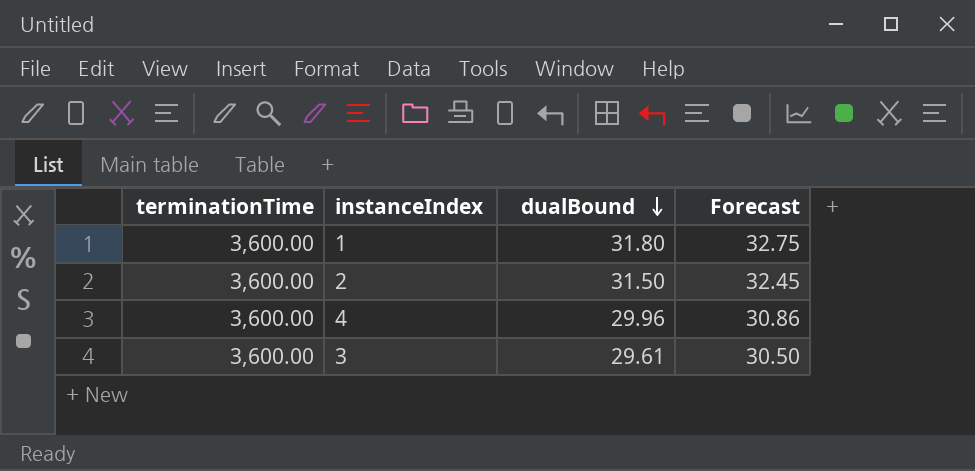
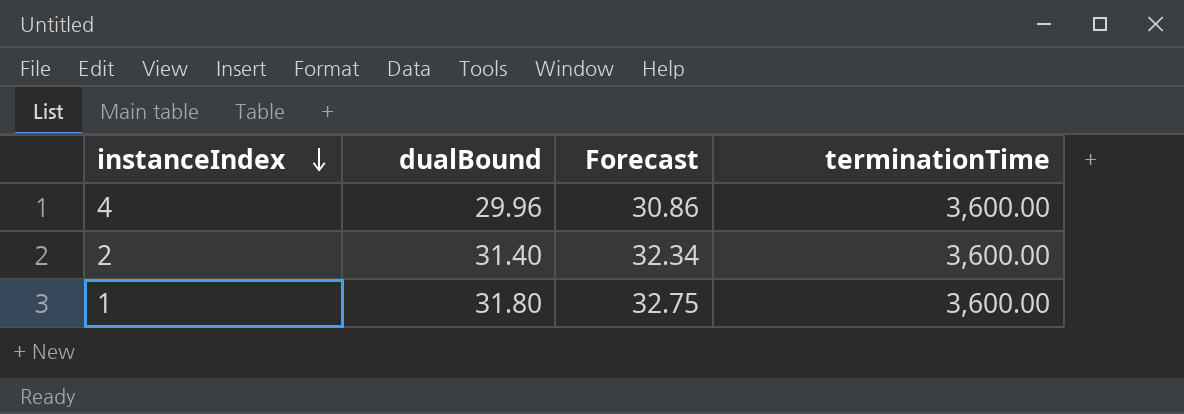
row order: dualBound descending -> instanceIndex descending
column terminationTime | position: 1 -> 4
row 3: 3,600.00 | 29.61 | 30.50 -> none
2 | dualBound: 31.50 -> 31.40
2 | Forecast: 32.45 -> 32.34

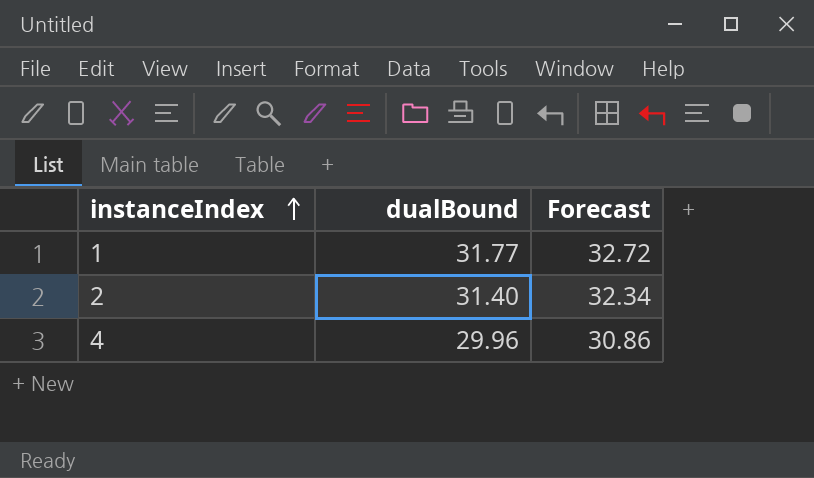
row order: instanceIndex descending -> instanceIndex ascending
column terminationTime | position: 4 -> none
1 | dualBound: 31.80 -> 31.77
1 | Forecast: 32.75 -> 32.72

